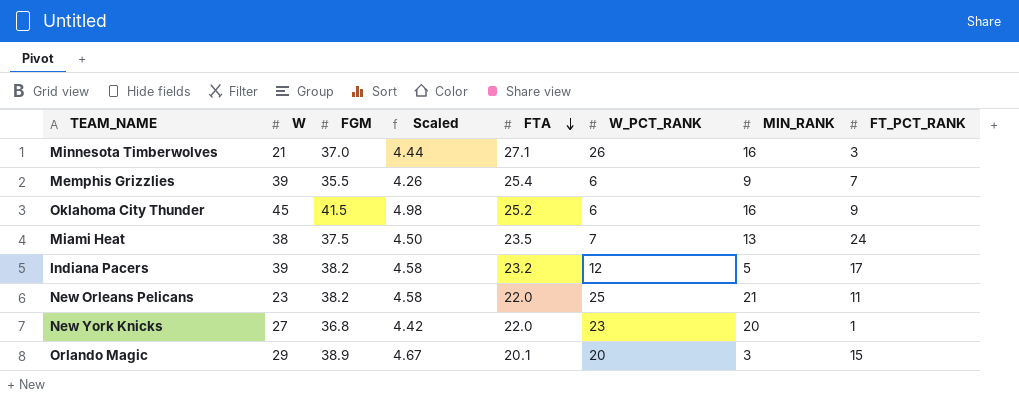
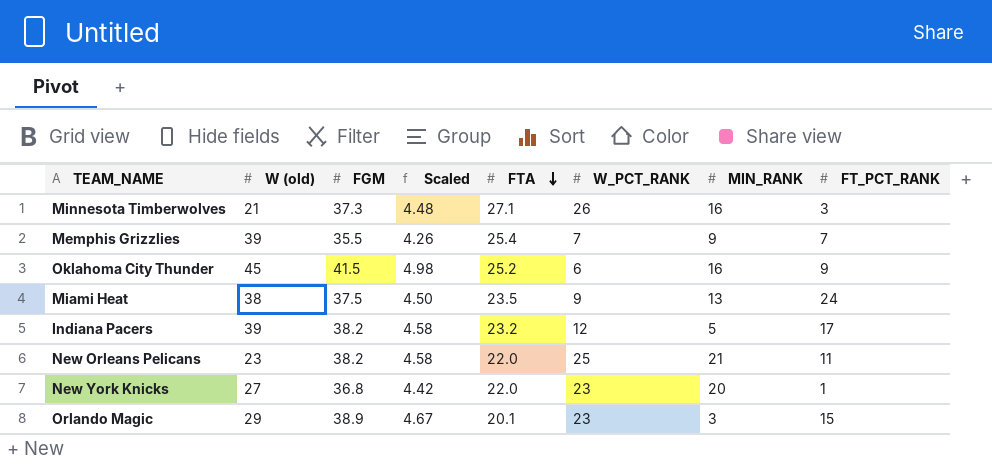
column name: W -> W (old)
Minnesota Timberwolves | FGM: 37.0 -> 37.3
Minnesota Timberwolves | Scaled: 4.44 -> 4.48
Memphis Grizzlies | W_PCT_RANK: 6 -> 7
Miami Heat | W_PCT_RANK: 7 -> 9
Orlando Magic | W_PCT_RANK: 20 -> 23

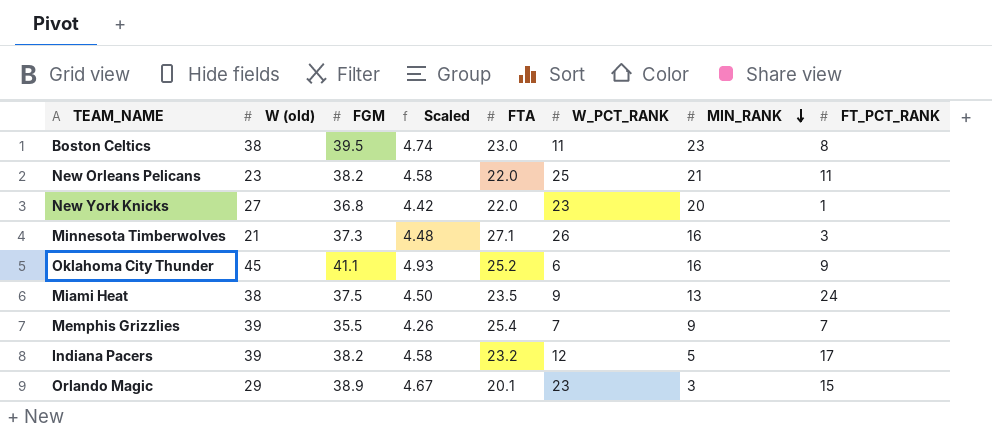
row order: FTA descending -> MIN_RANK descending
row Boston Celtics: none -> 38 | 39.5 | 4.74 | 23.0 | 11 | 23 | 8
Oklahoma City Thunder | FGM: 41.5 -> 41.1
Oklahoma City Thunder | Scaled: 4.98 -> 4.93

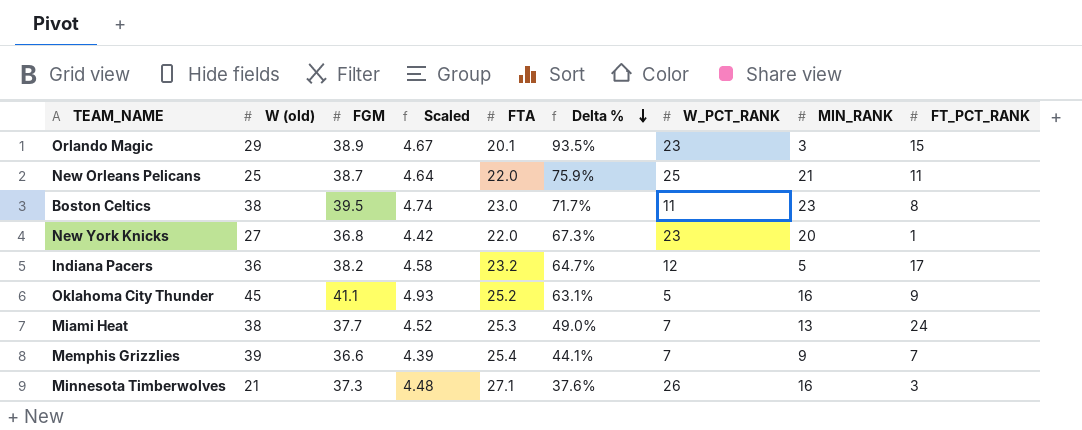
row order: MIN_RANK descending -> Delta % descending
column Delta % | formula: none -> ([FGM] - [FTA]) / [FTA]
New Orleans Pelicans | W (old): 23 -> 25
New Orleans Pelicans | FGM: 38.2 -> 38.7
New Orleans Pelicans | Scaled: 4.58 -> 4.64
Indiana Pacers | W (old): 39 -> 36
Oklahoma City Thunder | W_PCT_RANK: 6 -> 5
Miami Heat | FGM: 37.5 -> 37.7
Miami Heat | Scaled: 4.50 -> 4.52
Miami Heat | FTA: 23.5 -> 25.3
Miami Heat | W_PCT_RANK: 9 -> 7
Memphis Grizzlies | FGM: 35.5 -> 36.6
Memphis Grizzlies | Scaled: 4.26 -> 4.39

